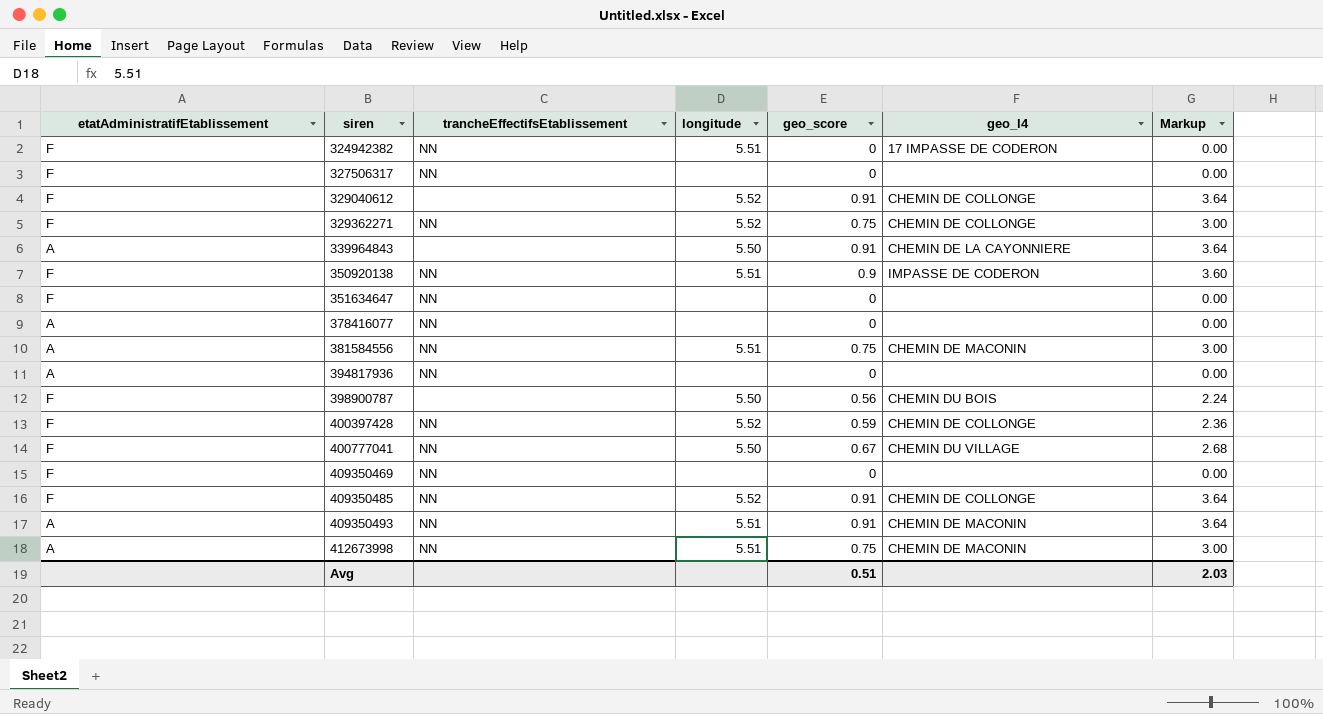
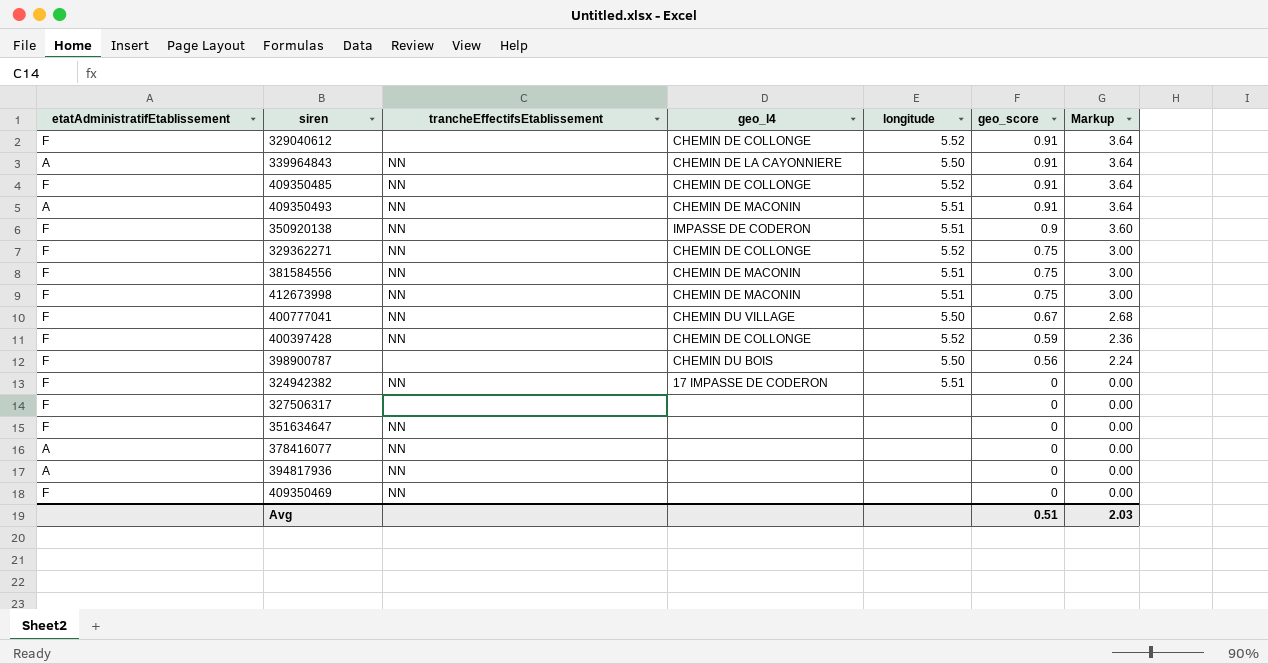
row order: siren ascending -> geo_score descending
column geo_l4 | position: 6 -> 4
339964843 | trancheEffectifsEtablissement: none -> NN
381584556 | etatAdministratifEtablissement: A -> F
412673998 | etatAdministratifEtablissement: A -> F
327506317 | trancheEffectifsEtablissement: NN -> none

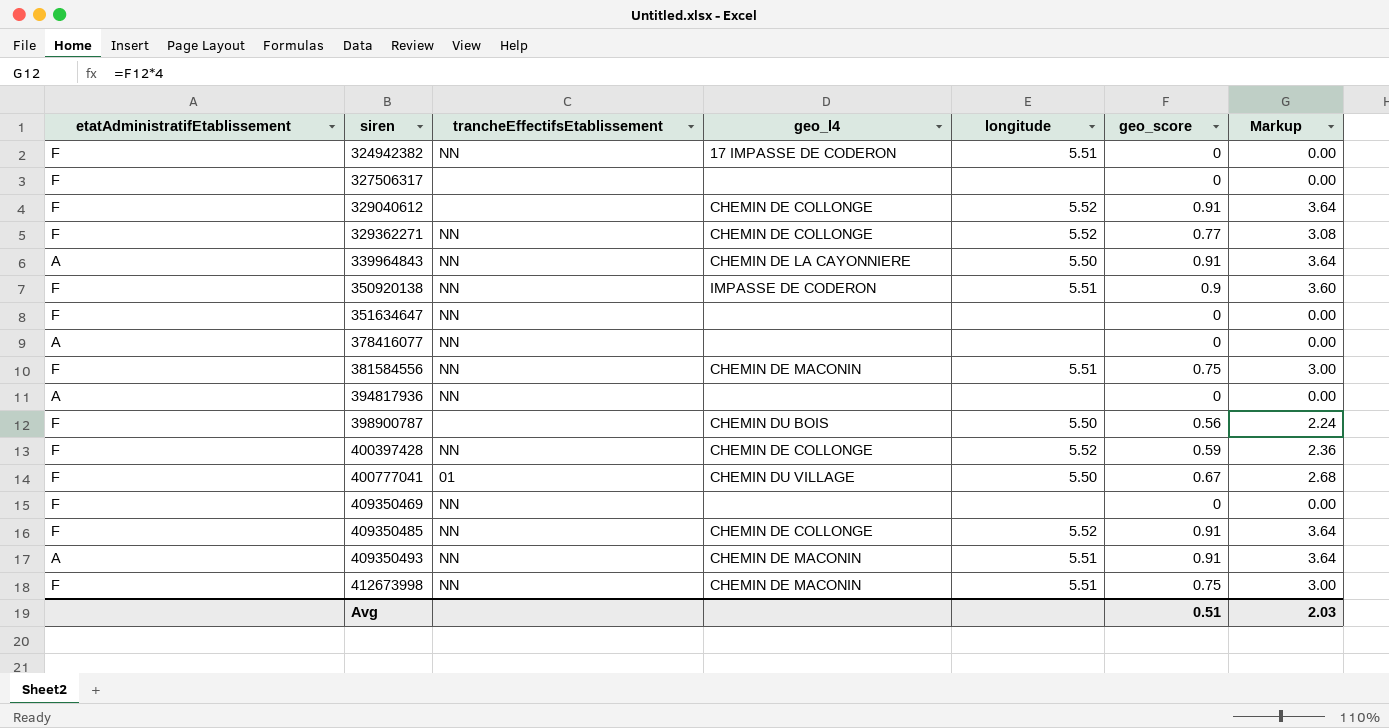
row order: geo_score descending -> siren ascending
329362271 | geo_score: 0.75 -> 0.77
329362271 | Markup: 3.00 -> 3.08
400777041 | trancheEffectifsEtablissement: NN -> 01

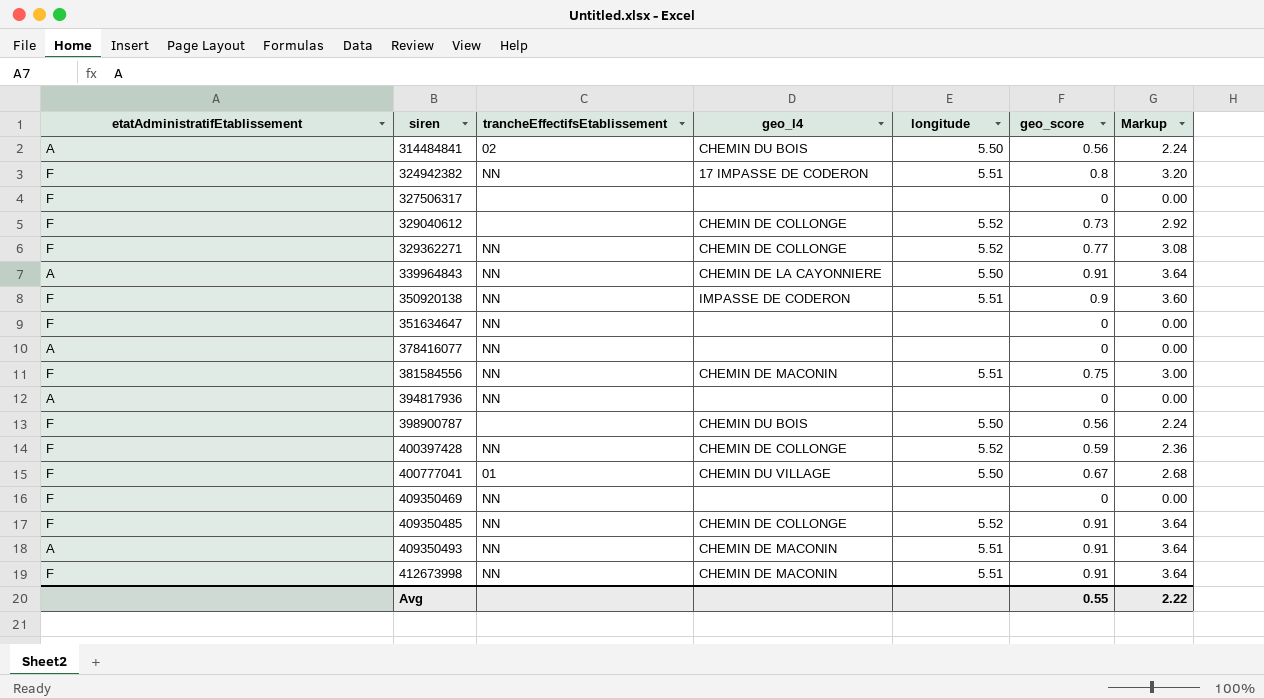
row 314484841: none -> A | 02 | CHEMIN DU BOIS | 5.50 | 0.56 | 2.24
324942382 | geo_score: 0 -> 0.8
324942382 | Markup: 0.00 -> 3.20
329040612 | geo_score: 0.91 -> 0.73
329040612 | Markup: 3.64 -> 2.92
412673998 | geo_score: 0.75 -> 0.91
412673998 | Markup: 3.00 -> 3.64
Avg | geo_score: 0.51 -> 0.55
Avg | Markup: 2.03 -> 2.22

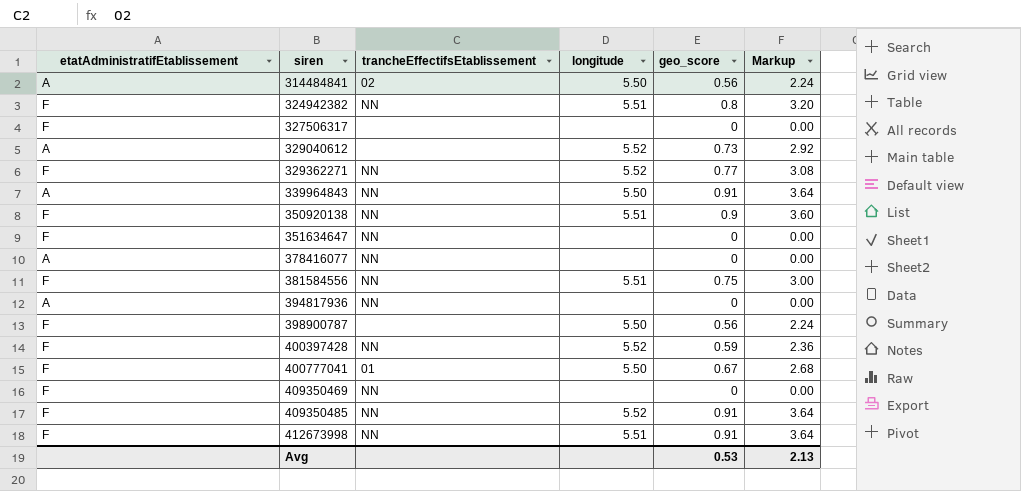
column geo_l4 | position: 4 -> none
row 409350493: A | NN | CHEMIN DE MACONIN | 5.51 | 0.91 | 3.64 -> none
329040612 | etatAdministratifEtablissement: F -> A
Avg | geo_score: 0.55 -> 0.53
Avg | Markup: 2.22 -> 2.13

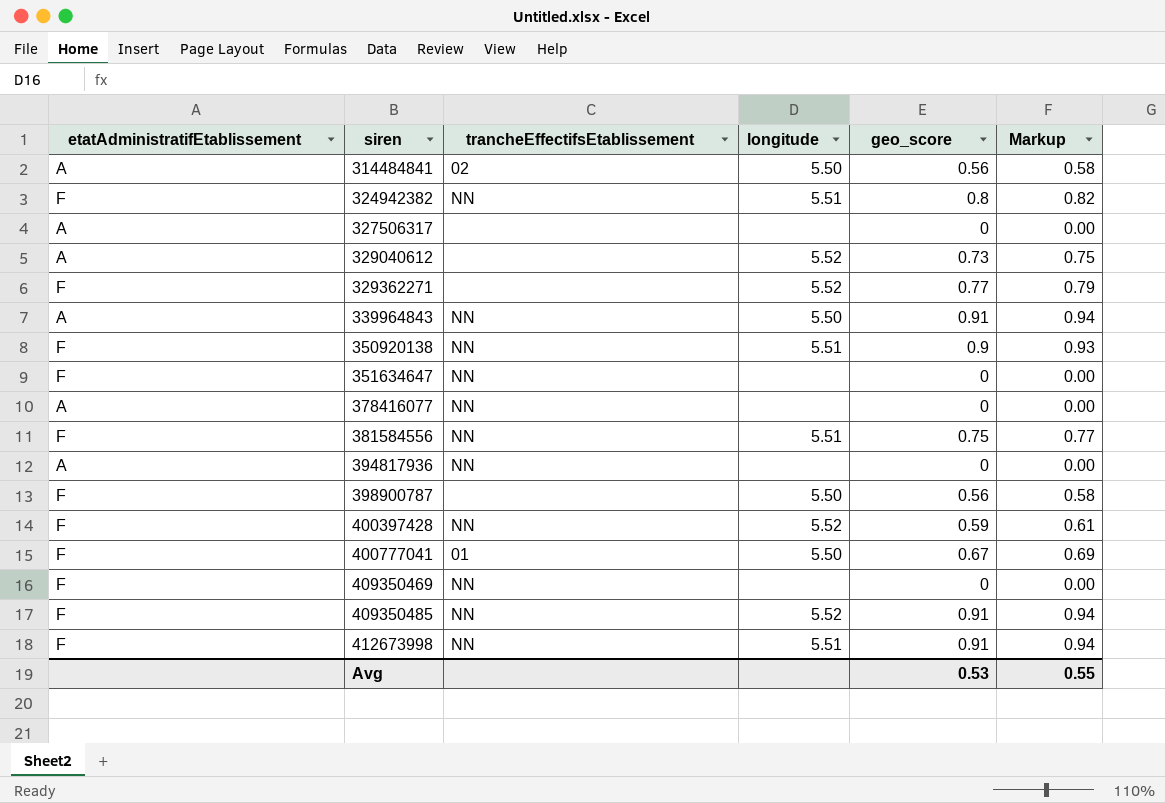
column Markup | formula: [geo_score] * 4 -> [geo_score] * 1.03
327506317 | etatAdministratifEtablissement: F -> A
329362271 | trancheEffectifsEtablissement: NN -> none
Avg | Markup: 2.13 -> 0.55

